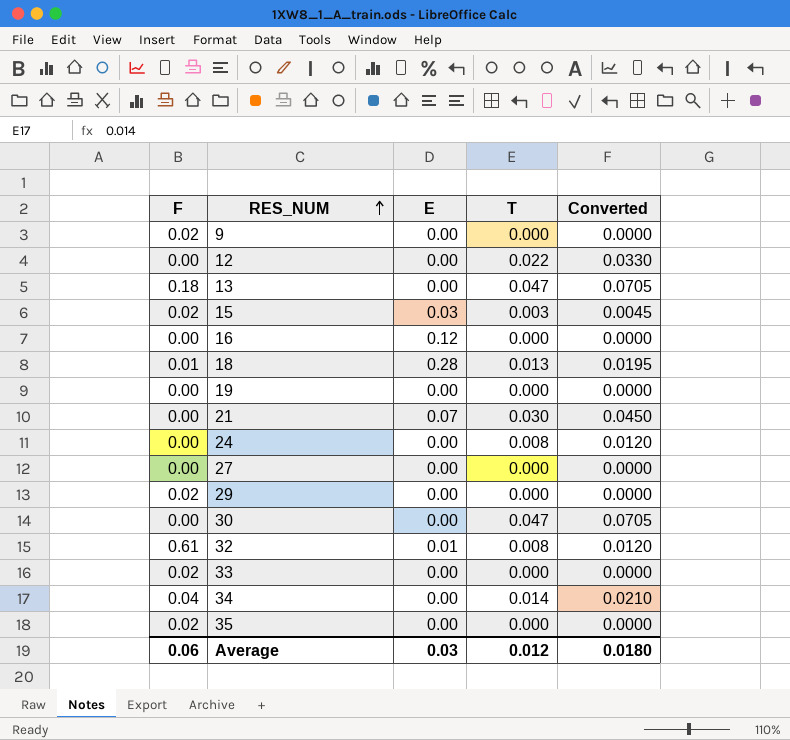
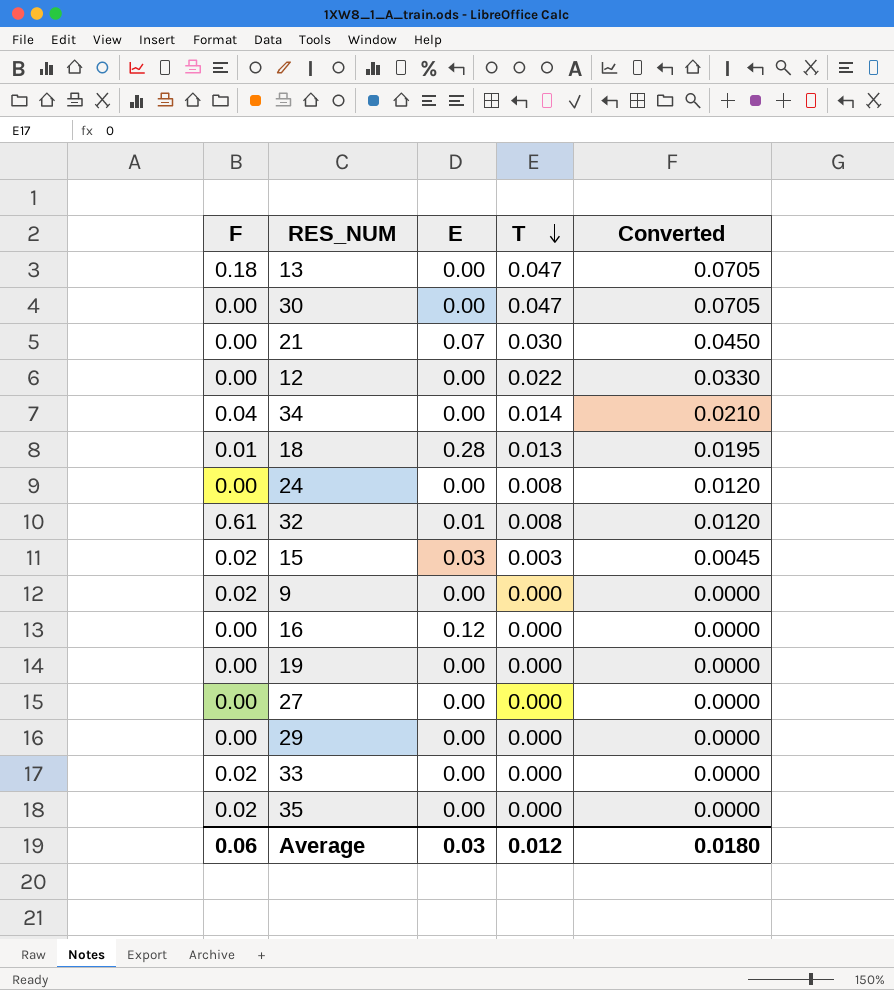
row order: RES_NUM ascending -> T descending
29 | F: 0.02 -> 0.00

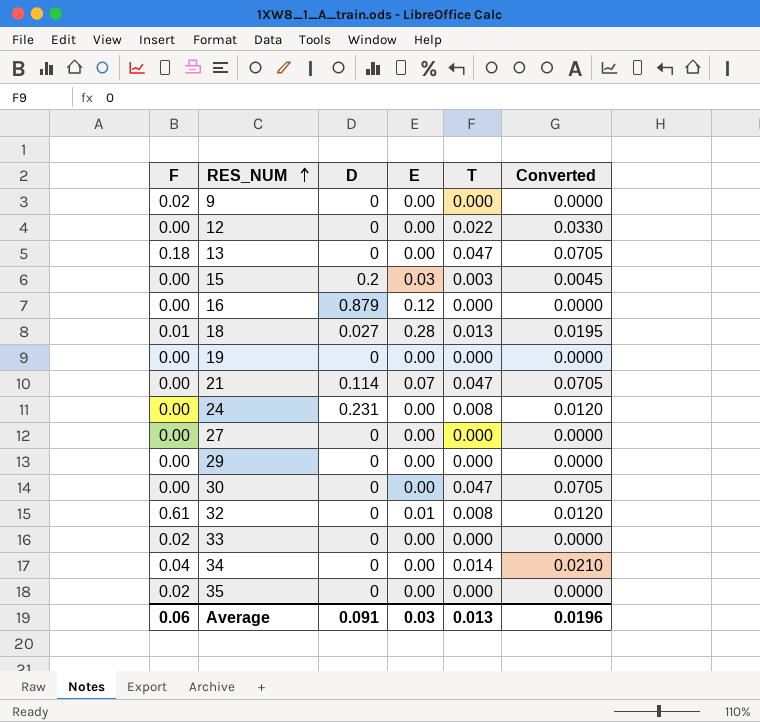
row order: T descending -> RES_NUM ascending
column D | position: none -> 3
15 | F: 0.02 -> 0.00
21 | T: 0.030 -> 0.047
21 | Converted: 0.0450 -> 0.0705
Average | T: 0.012 -> 0.013
Average | Converted: 0.0180 -> 0.0196

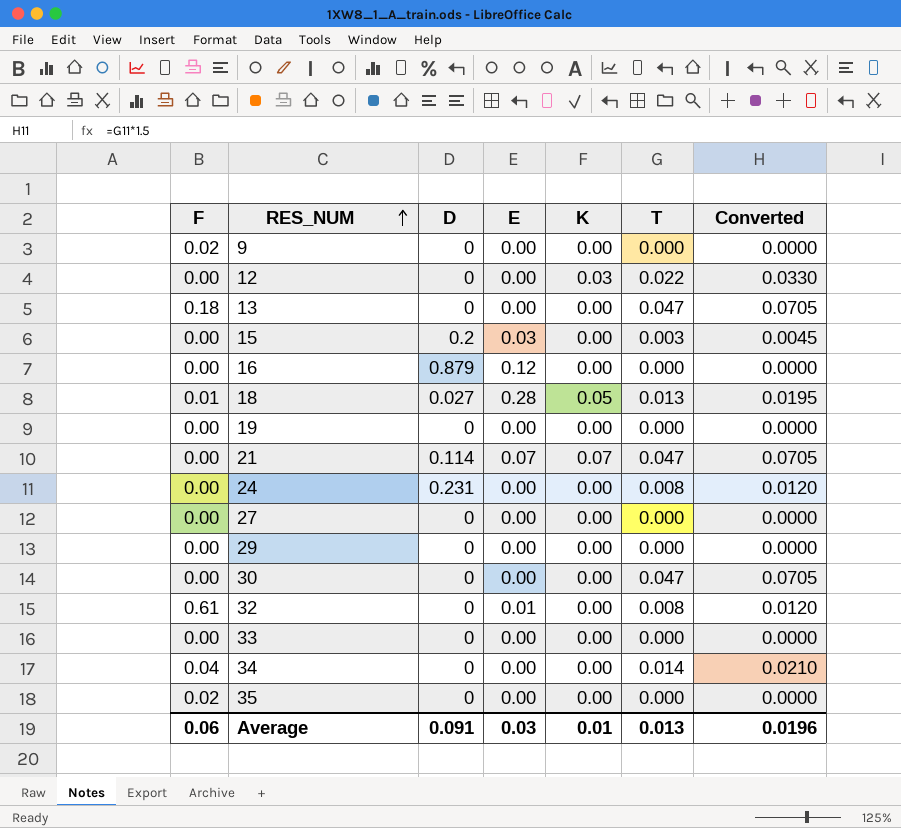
column K | position: none -> 5
33 | F: 0.02 -> 0.00

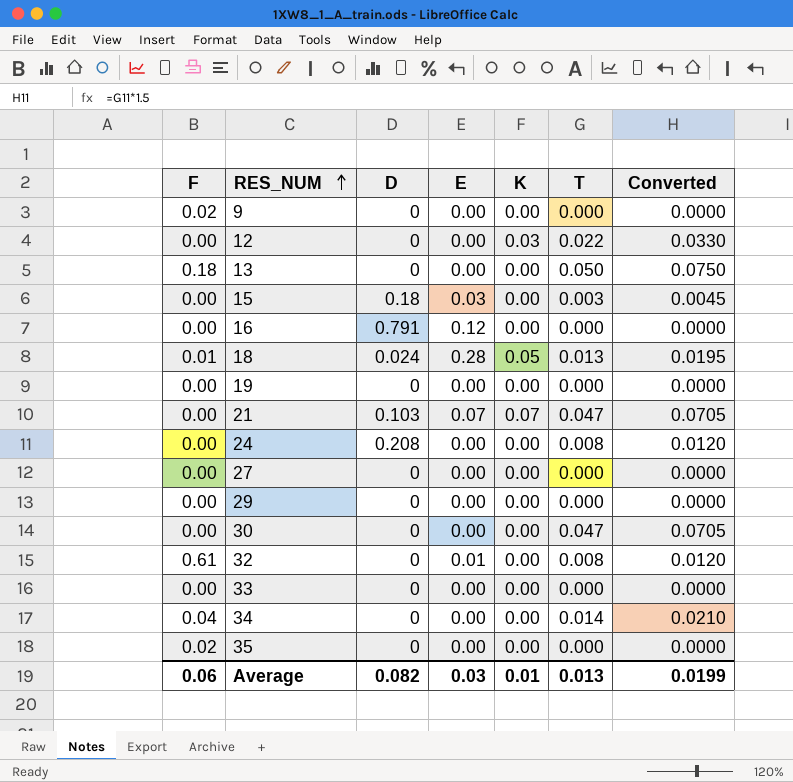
13 | T: 0.047 -> 0.050
13 | Converted: 0.0705 -> 0.0750
15 | D: 0.2 -> 0.18
16 | D: 0.879 -> 0.791
18 | D: 0.027 -> 0.024
21 | D: 0.114 -> 0.103
24 | D: 0.231 -> 0.208
Average | D: 0.091 -> 0.082
Average | Converted: 0.0196 -> 0.0199

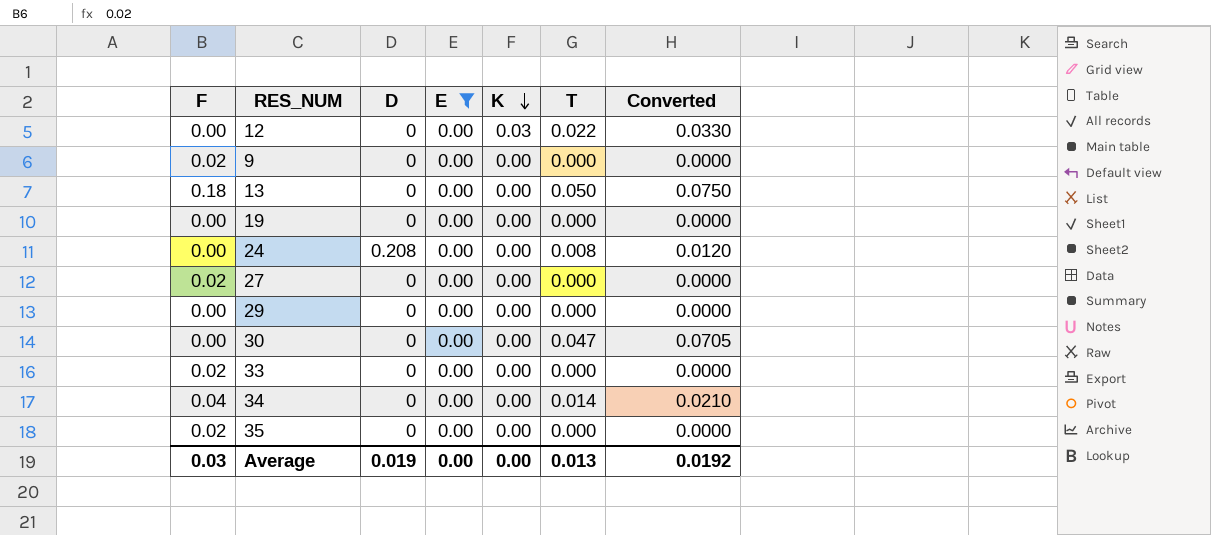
filter: none -> E = 0.00
row order: RES_NUM ascending -> K descending
27 | F: 0.00 -> 0.02
33 | F: 0.00 -> 0.02
Average | F: 0.06 -> 0.03
Average | D: 0.082 -> 0.019
Average | E: 0.03 -> 0.00
Average | K: 0.01 -> 0.00
Average | Converted: 0.0199 -> 0.0192

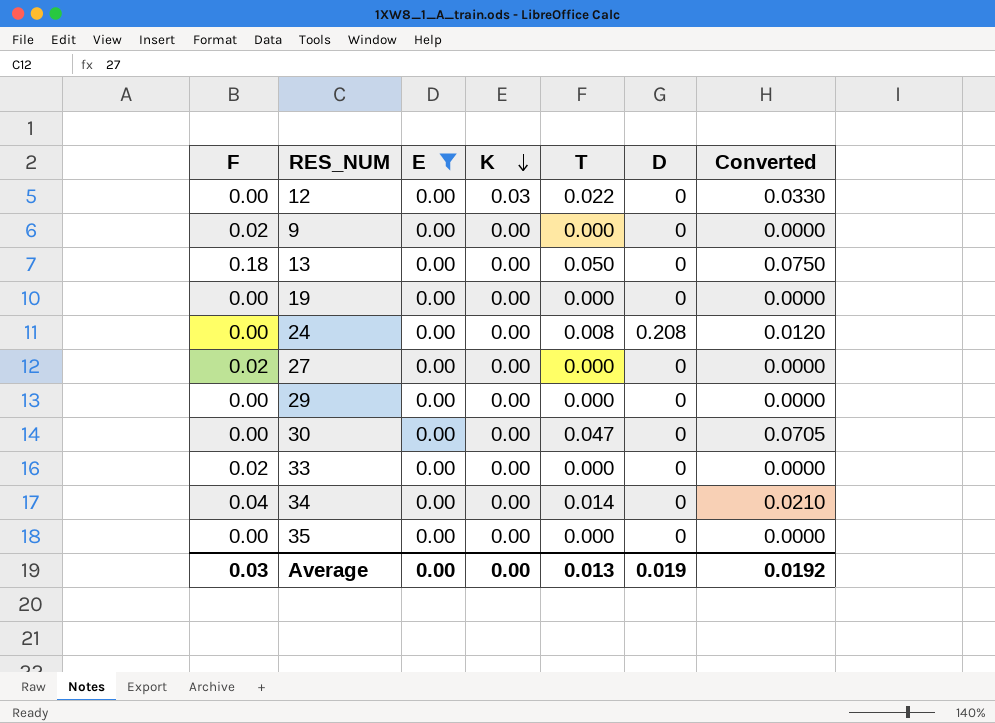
column D | position: 3 -> 6
35 | F: 0.02 -> 0.00

